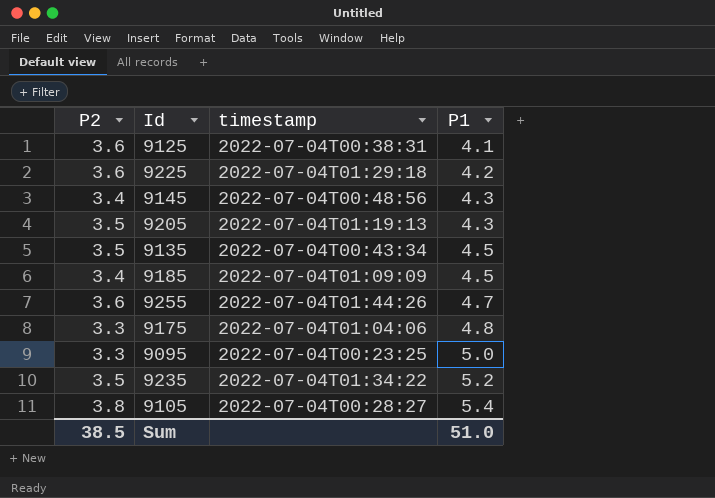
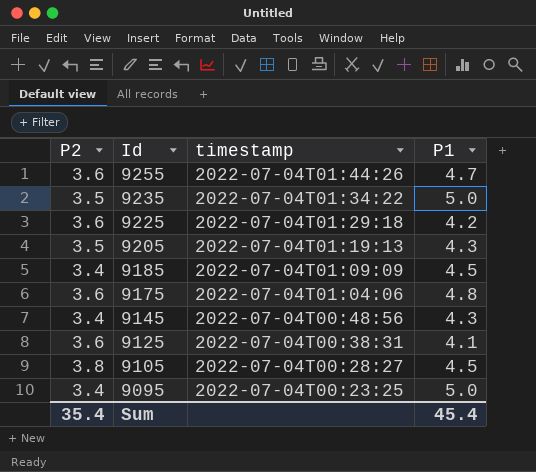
row order: P1 ascending -> Id descending
row 9135: 3.5 | 2022-07-04T00:43:34 | 4.5 -> none
9235 | P1: 5.2 -> 5.0
9175 | P2: 3.3 -> 3.6
9105 | P1: 5.4 -> 4.5
9095 | P2: 3.3 -> 3.4
Sum | P2: 38.5 -> 35.4
Sum | P1: 51.0 -> 45.4

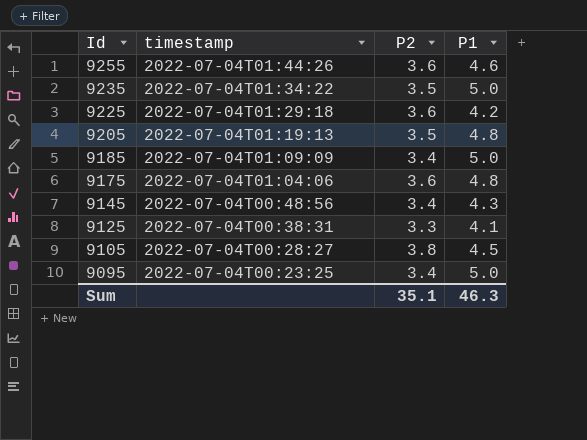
column P2 | position: 1 -> 3
9255 | P1: 4.7 -> 4.6
9205 | P1: 4.3 -> 4.8
9185 | P1: 4.5 -> 5.0
9125 | P2: 3.6 -> 3.3
Sum | P2: 35.4 -> 35.1
Sum | P1: 45.4 -> 46.3

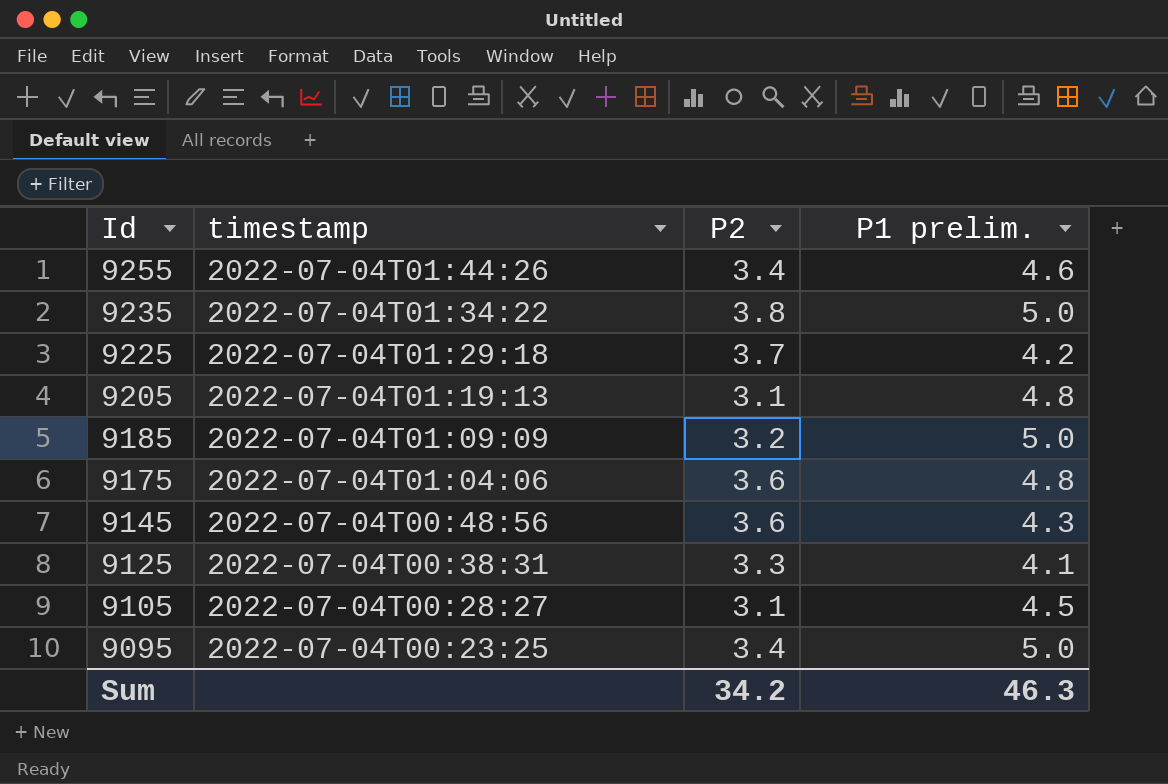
column name: P1 -> P1 prelim.
9255 | P2: 3.6 -> 3.4
9235 | P2: 3.5 -> 3.8
9225 | P2: 3.6 -> 3.7
9205 | P2: 3.5 -> 3.1
9185 | P2: 3.4 -> 3.2
9145 | P2: 3.4 -> 3.6
9105 | P2: 3.8 -> 3.1
Sum | P2: 35.1 -> 34.2

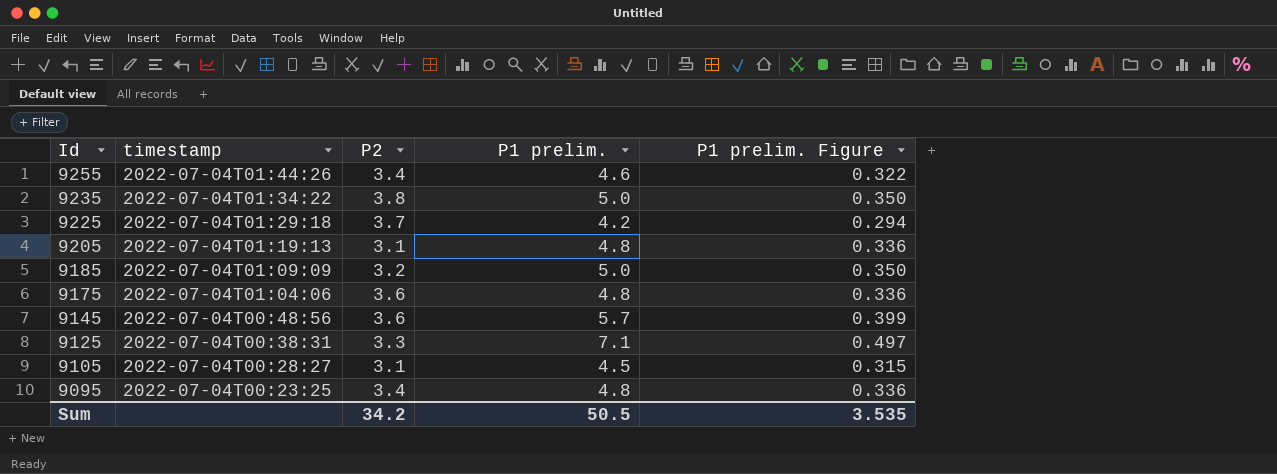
column P1 prelim. Figure | formula: none -> [P1 prelim.] * 0.07
9145 | P1 prelim.: 4.3 -> 5.7
9125 | P1 prelim.: 4.1 -> 7.1
9095 | P1 prelim.: 5.0 -> 4.8
Sum | P1 prelim.: 46.3 -> 50.5

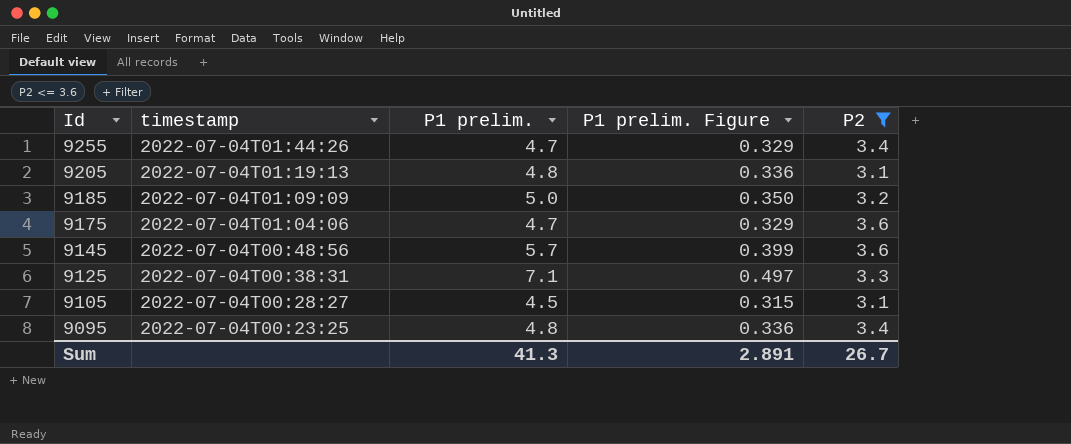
filter: none -> P2 <= 3.6
column P2 | position: 3 -> 5
9255 | P1 prelim.: 4.6 -> 4.7
9255 | P1 prelim. Figure: 0.322 -> 0.329
9175 | P1 prelim.: 4.8 -> 4.7
9175 | P1 prelim. Figure: 0.336 -> 0.329
Sum | P1 prelim.: 50.5 -> 41.3
Sum | P1 prelim. Figure: 3.535 -> 2.891
Sum | P2: 34.2 -> 26.7

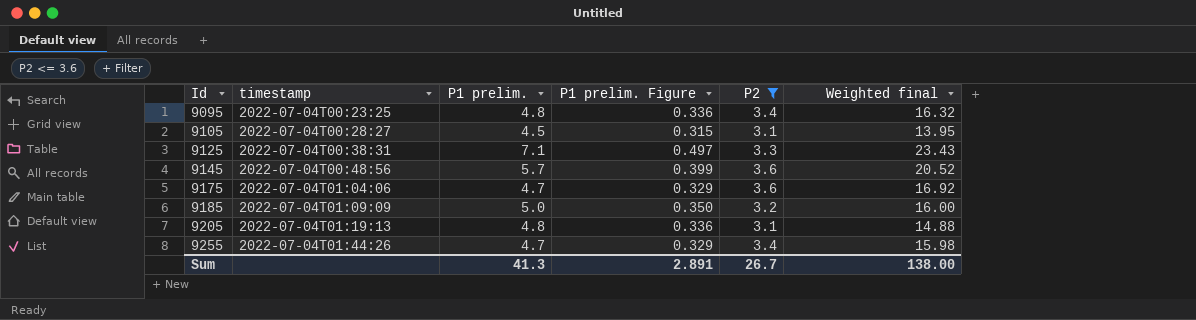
row order: Id descending -> Id ascending
column Weighted final | formula: none -> [P1 prelim.] * [P2]

